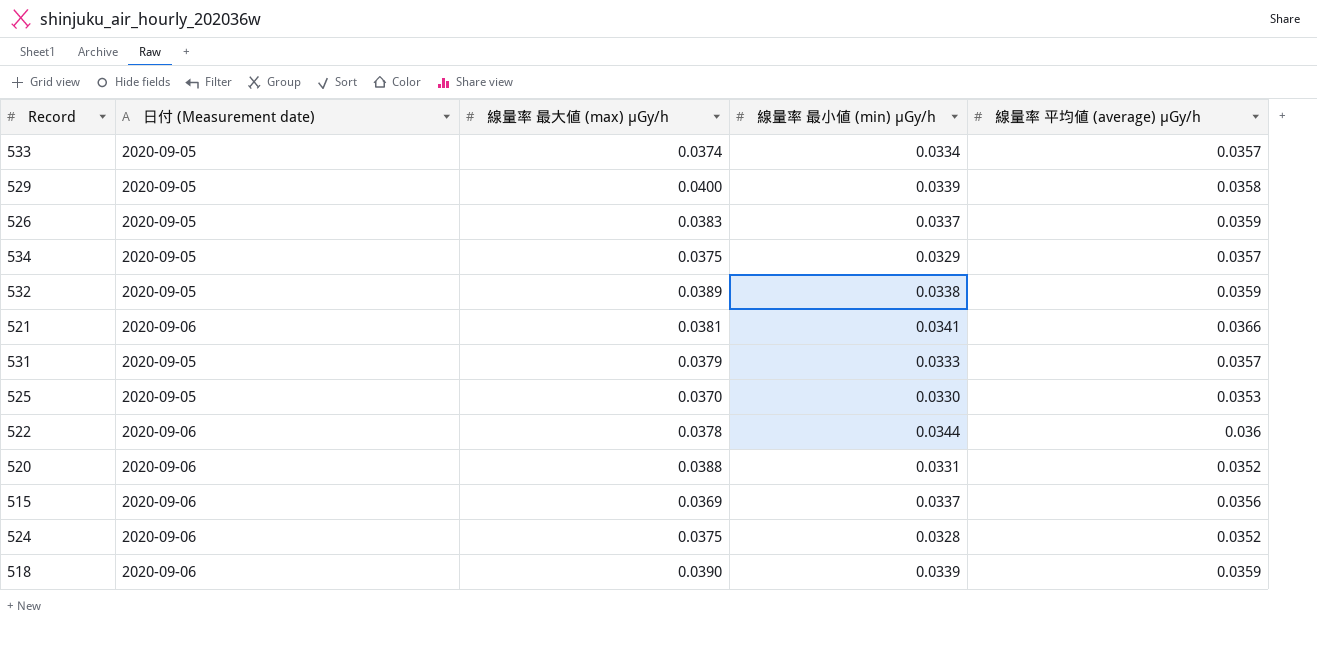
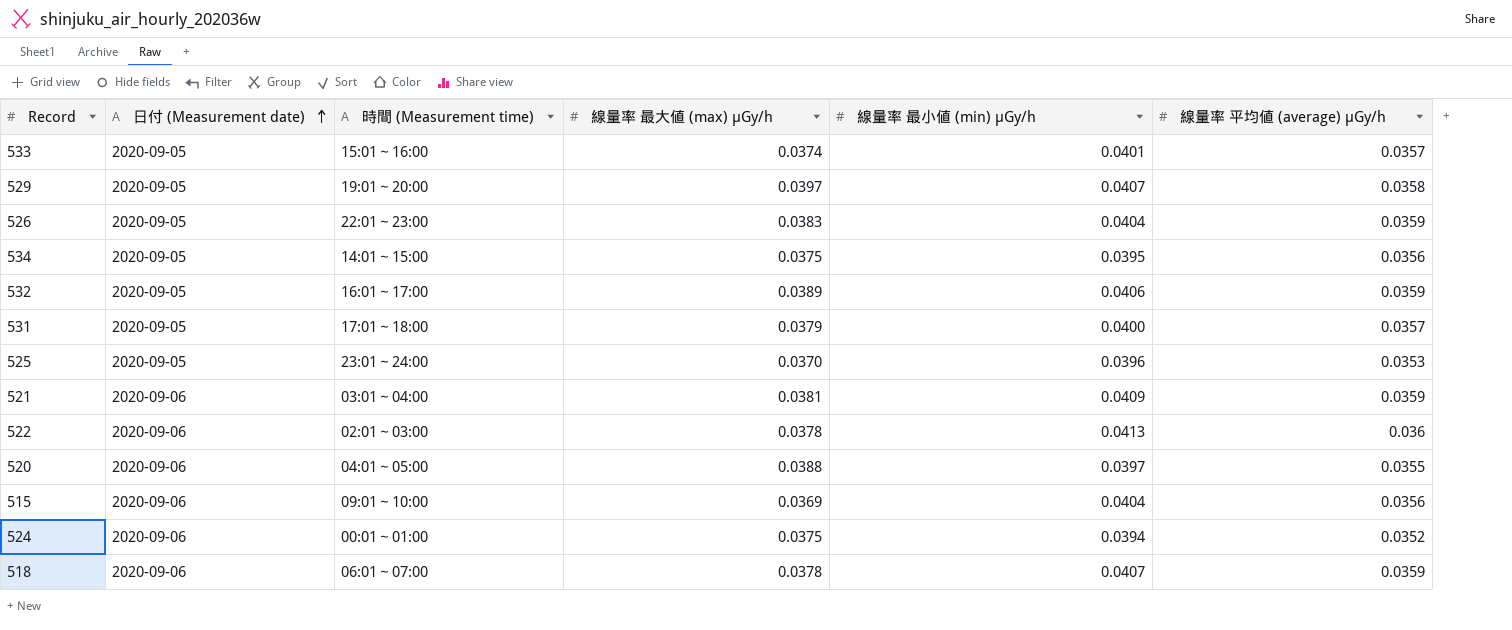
row order: none -> 日付 (Measurement date) ascending
column 時間 (Measurement time) | position: none -> 3
533 | 線量率 最小値 (min) μGy/h: 0.0334 -> 0.0401
529 | 線量率 最大値 (max) μGy/h: 0.0400 -> 0.0397
529 | 線量率 最小値 (min) μGy/h: 0.0339 -> 0.0407
526 | 線量率 最小値 (min) μGy/h: 0.0337 -> 0.0404
534 | 線量率 最小値 (min) μGy/h: 0.0329 -> 0.0395
534 | 線量率 平均値 (average) μGy/h: 0.0357 -> 0.0356
532 | 線量率 最小値 (min) μGy/h: 0.0338 -> 0.0406
531 | 線量率 最小値 (min) μGy/h: 0.0333 -> 0.0400
525 | 線量率 最小値 (min) μGy/h: 0.0330 -> 0.0396
521 | 線量率 最小値 (min) μGy/h: 0.0341 -> 0.0409
521 | 線量率 平均値 (average) μGy/h: 0.0366 -> 0.0359
522 | 線量率 最小値 (min) μGy/h: 0.0344 -> 0.0413
520 | 線量率 最小値 (min) μGy/h: 0.0331 -> 0.0397
520 | 線量率 平均値 (average) μGy/h: 0.0352 -> 0.0355
515 | 線量率 最小値 (min) μGy/h: 0.0337 -> 0.0404
524 | 線量率 最小値 (min) μGy/h: 0.0328 -> 0.0394
518 | 線量率 最大値 (max) μGy/h: 0.0390 -> 0.0378
518 | 線量率 最小値 (min) μGy/h: 0.0339 -> 0.0407

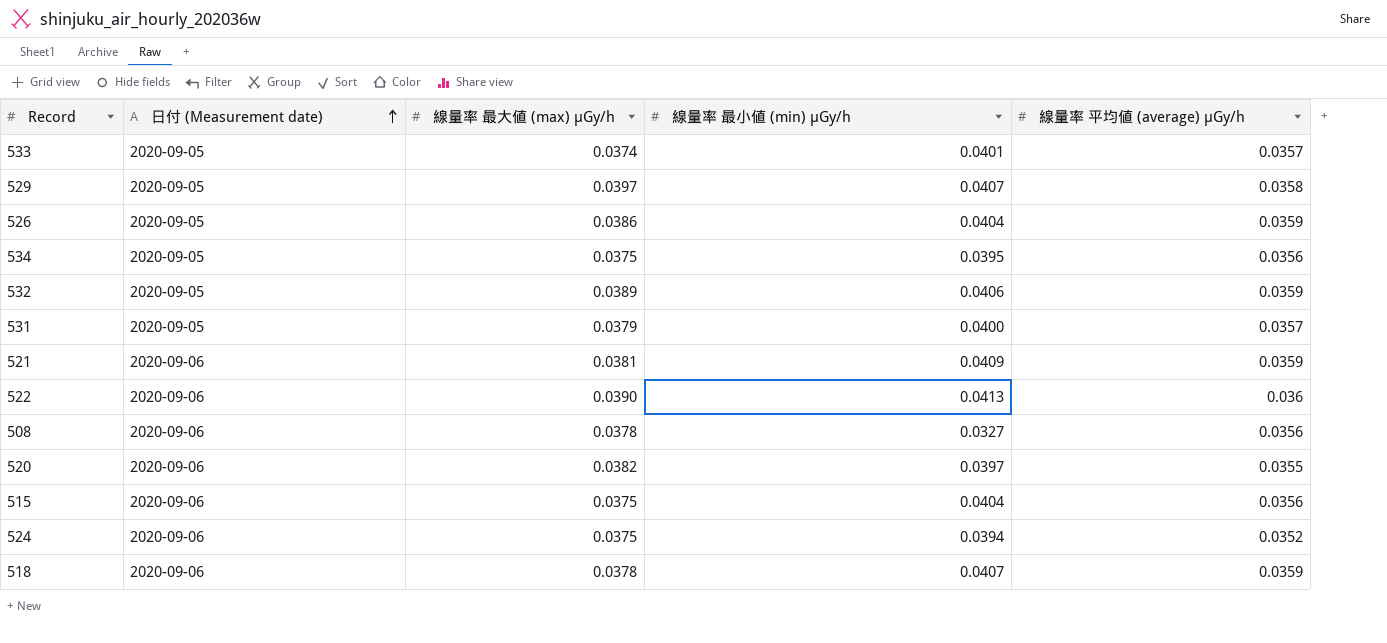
column 時間 (Measurement time) | position: 3 -> none
row 525: 2020-09-05 | 23:01～24:00 | 0.0370 | 0.0396 | 0.0353 -> none
526 | 線量率 最大値 (max) μGy/h: 0.0383 -> 0.0386
522 | 線量率 最大値 (max) μGy/h: 0.0378 -> 0.0390
row 508: none -> 2020-09-06 | 0.0378 | 0.0327 | 0.0356
520 | 線量率 最大値 (max) μGy/h: 0.0388 -> 0.0382
515 | 線量率 最大値 (max) μGy/h: 0.0369 -> 0.0375

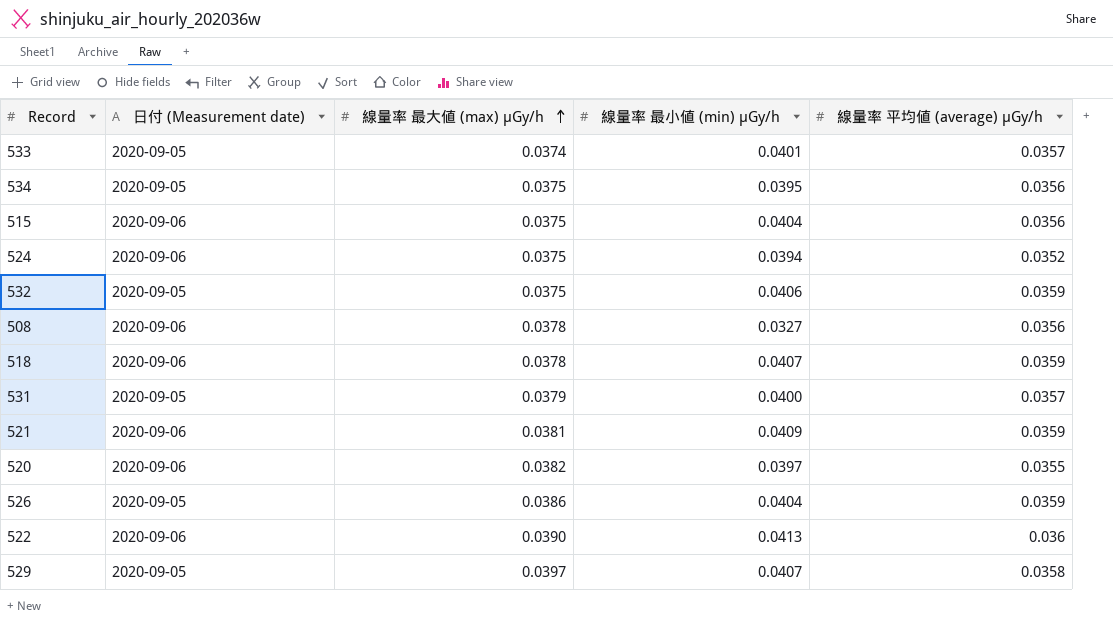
row order: 日付 (Measurement date) ascending -> 線量率 最大値 (max) μGy/h ascending
532 | 線量率 最大値 (max) μGy/h: 0.0389 -> 0.0375

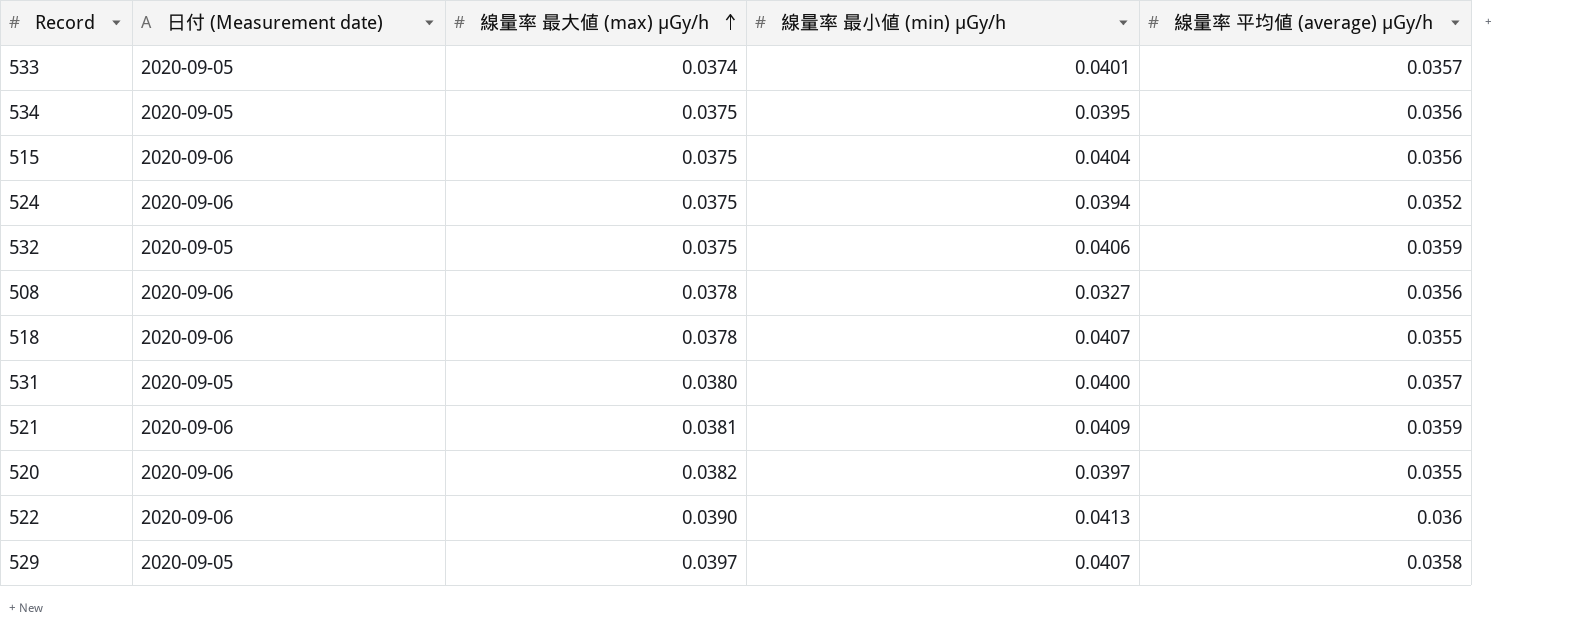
row 526: 2020-09-05 | 0.0386 | 0.0404 | 0.0359 -> none
518 | 線量率 平均値 (average) μGy/h: 0.0359 -> 0.0355
531 | 線量率 最大値 (max) μGy/h: 0.0379 -> 0.0380

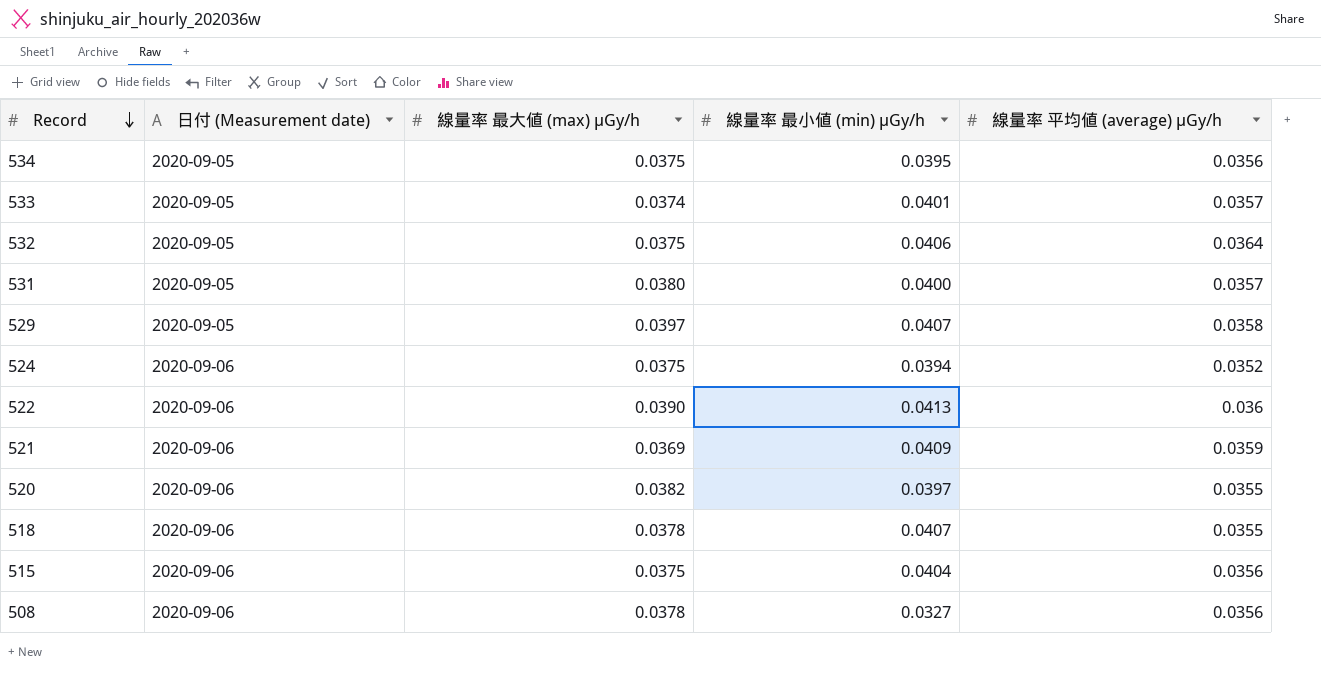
row order: 線量率 最大値 (max) μGy/h ascending -> Record descending
532 | 線量率 平均値 (average) μGy/h: 0.0359 -> 0.0364
521 | 線量率 最大値 (max) μGy/h: 0.0381 -> 0.0369

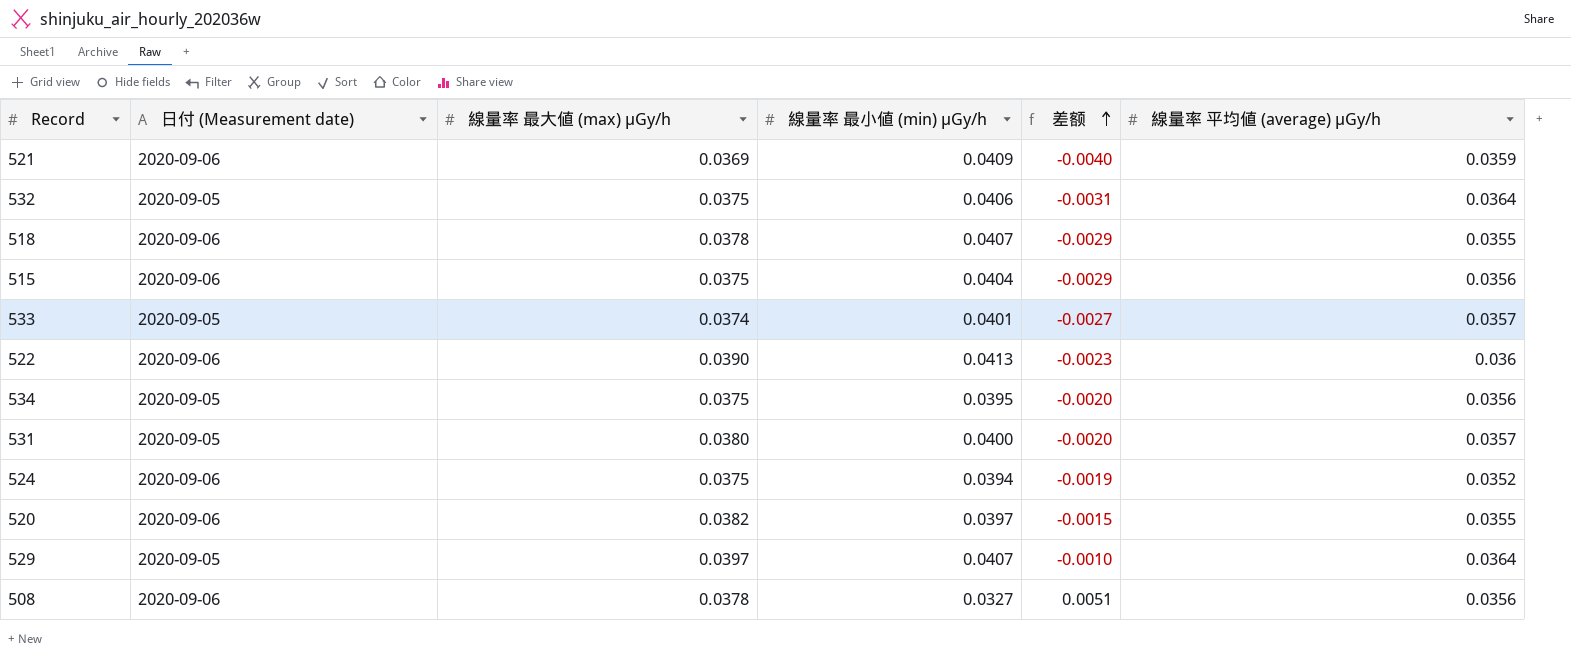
row order: Record descending -> 差额 ascending
column 差额 | formula: none -> [線量率 最大値 (max) μGy/h] - [線量率 最小値 (min) μGy/h]
529 | 線量率 平均値 (average) μGy/h: 0.0358 -> 0.0364

